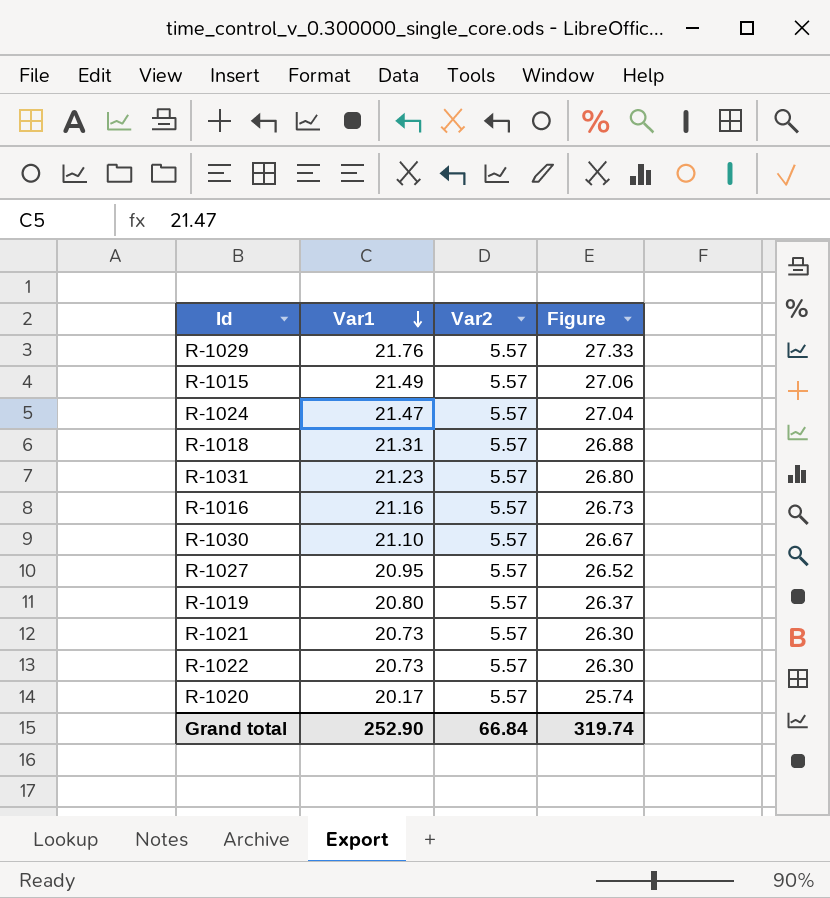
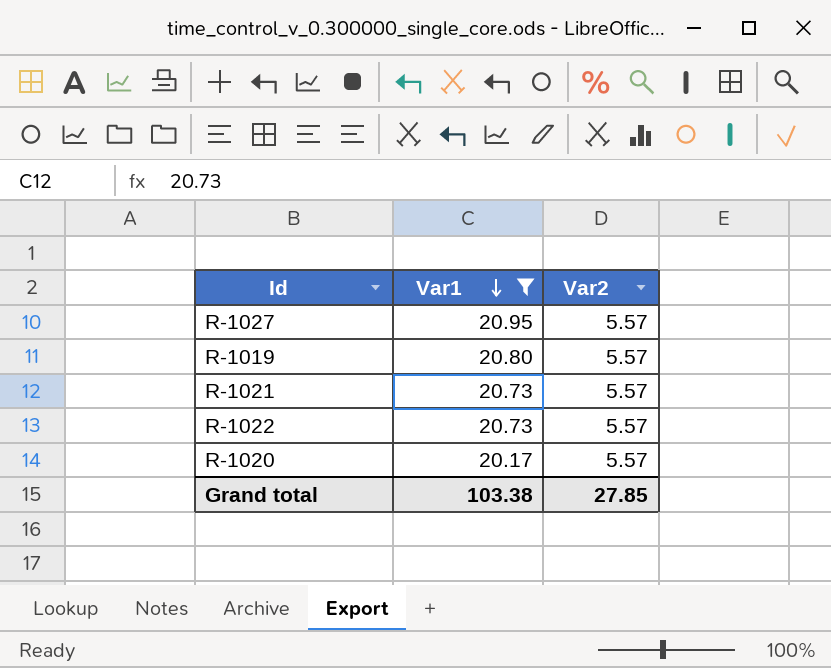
filter: none -> Var1 <= 20.95
column Figure | formula: [Var1] + [Var2] -> none
Grand total | Var1: 252.90 -> 103.38
Grand total | Var2: 66.84 -> 27.85

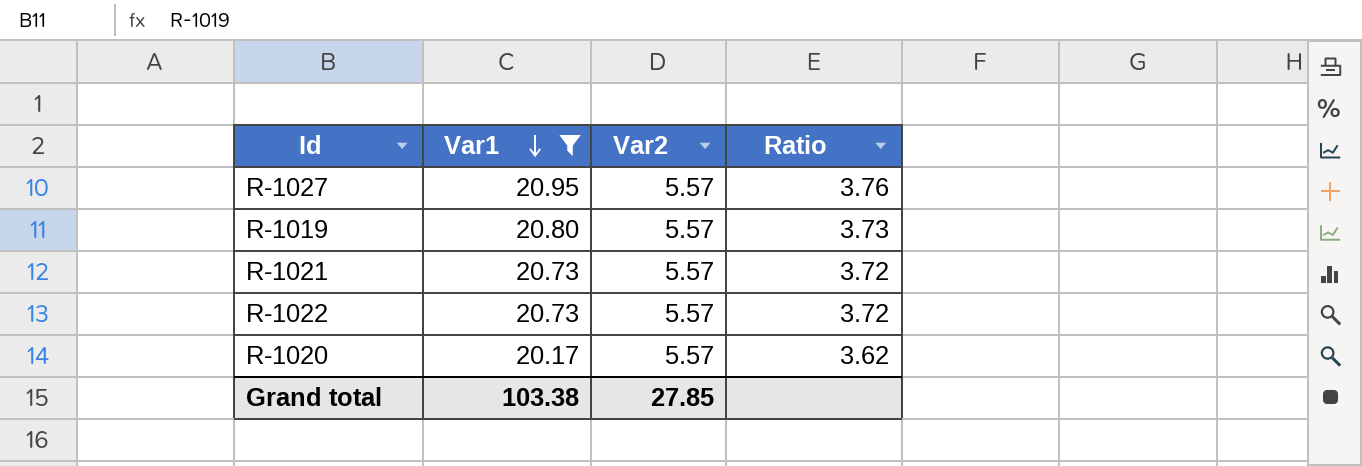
column Ratio | formula: none -> [Var1] / [Var2]

